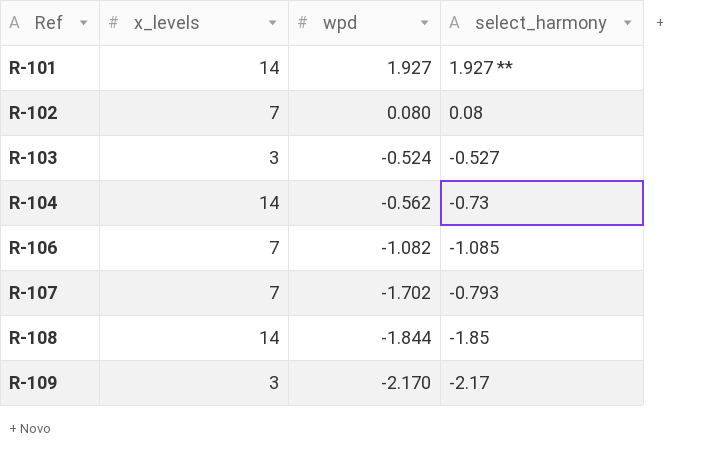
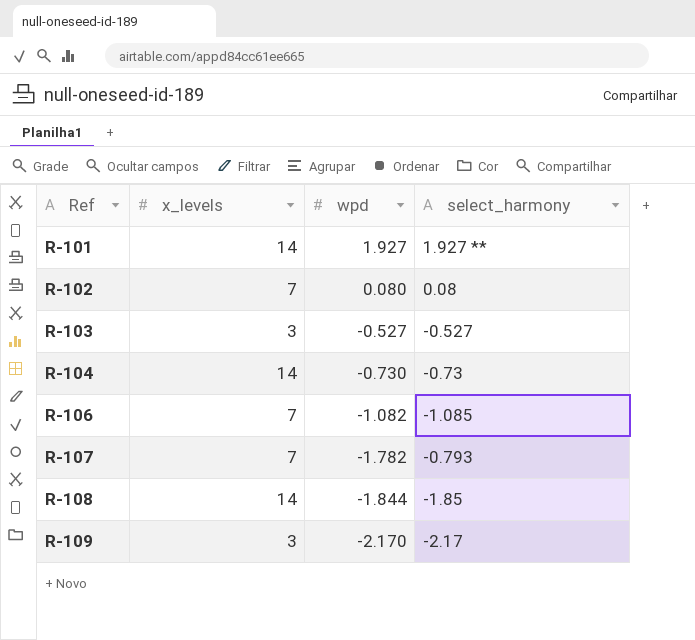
R-103 | wpd: -0.524 -> -0.527
R-104 | wpd: -0.562 -> -0.730
R-107 | wpd: -1.702 -> -1.782

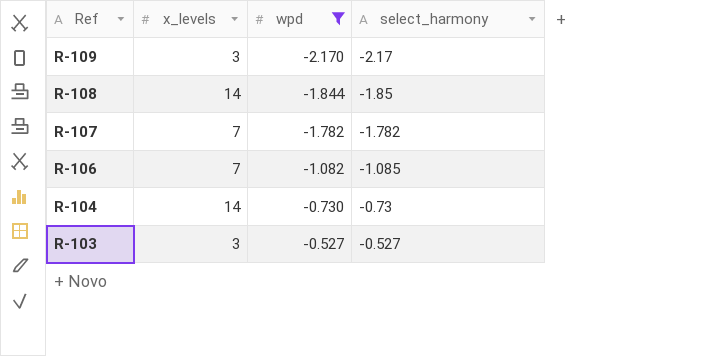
filter: none -> wpd <= -0.527
row order: Ref ascending -> Ref descending
R-107 | select_harmony: -0.793 -> -1.782

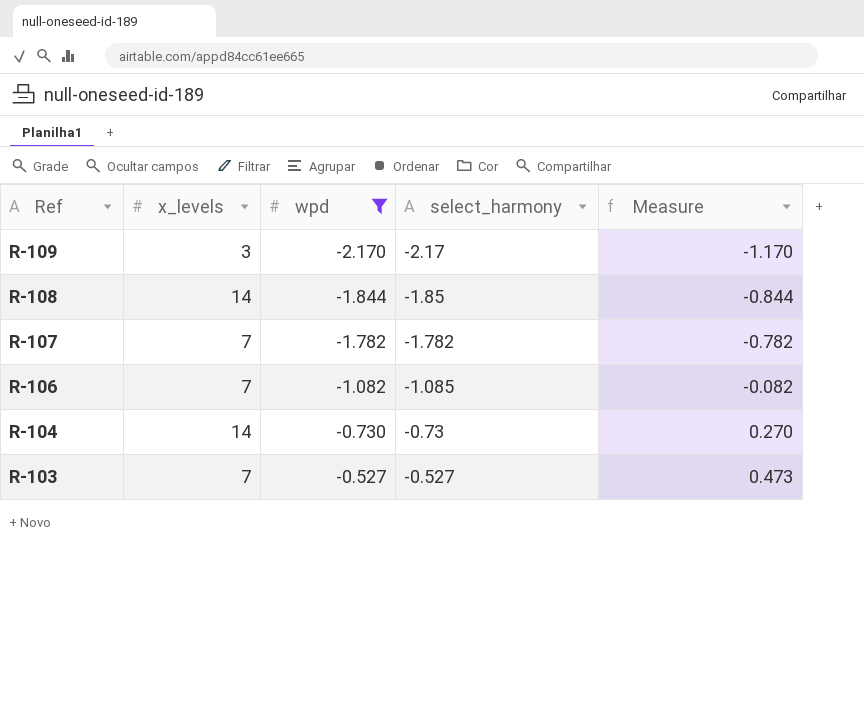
column Measure | formula: none -> [wpd] + 1
R-103 | x_levels: 3 -> 7

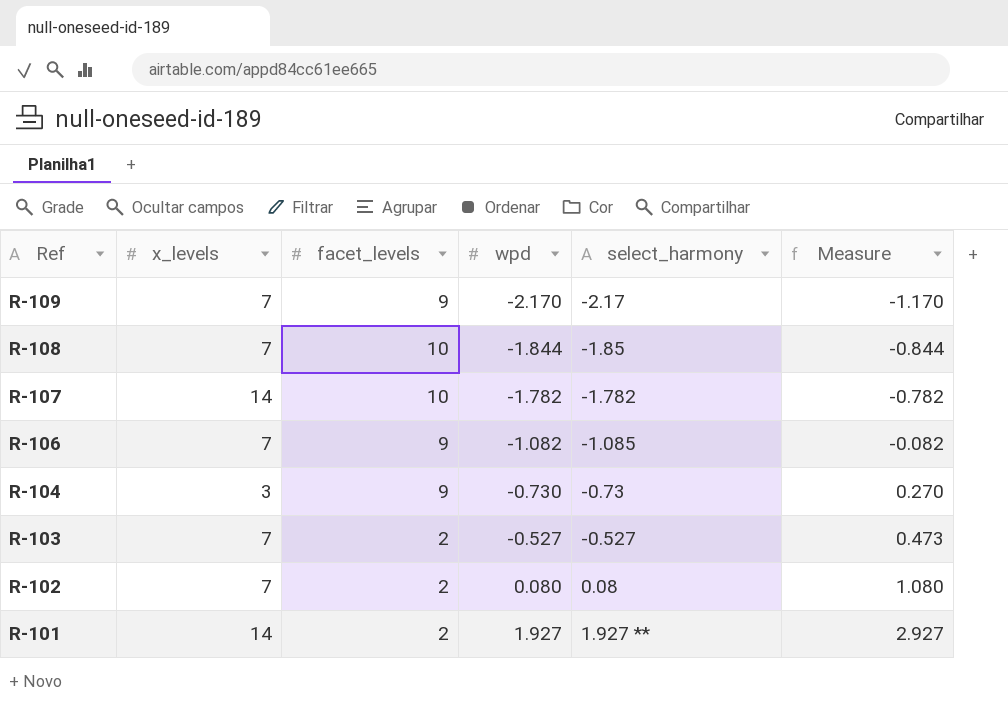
filter: wpd <= -0.527 -> none
column facet_levels | position: none -> 3
R-109 | x_levels: 3 -> 7
R-108 | x_levels: 14 -> 7
R-107 | x_levels: 7 -> 14
R-104 | x_levels: 14 -> 3

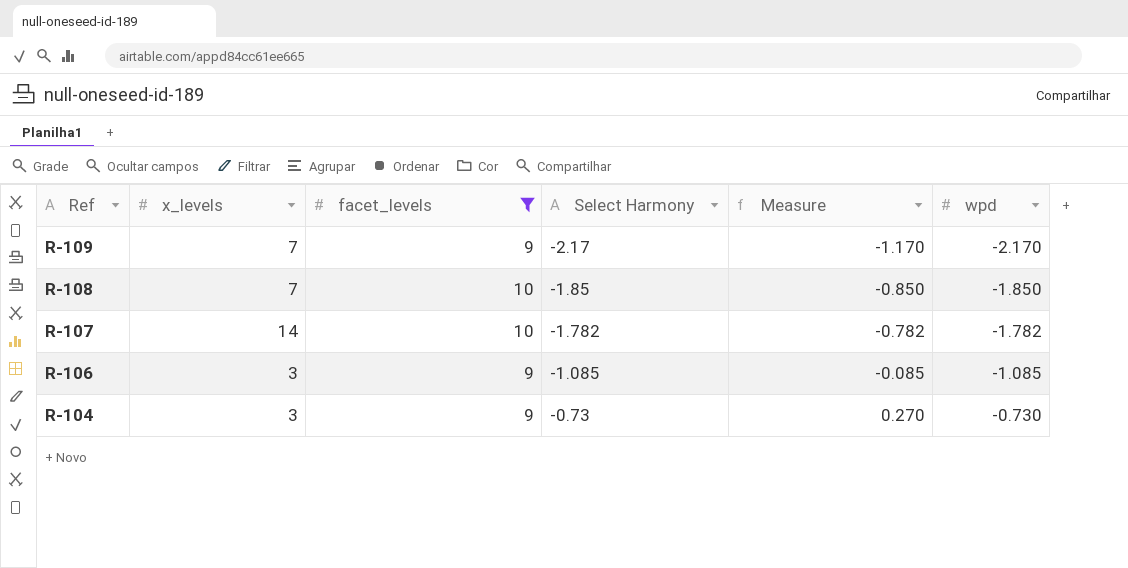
filter: none -> facet_levels != 2
column name: select_harmony -> Select Harmony
column wpd | position: 4 -> 6
R-108 | Measure: -0.844 -> -0.850
R-108 | wpd: -1.844 -> -1.850
R-106 | x_levels: 7 -> 3
R-106 | Measure: -0.082 -> -0.085
R-106 | wpd: -1.082 -> -1.085

